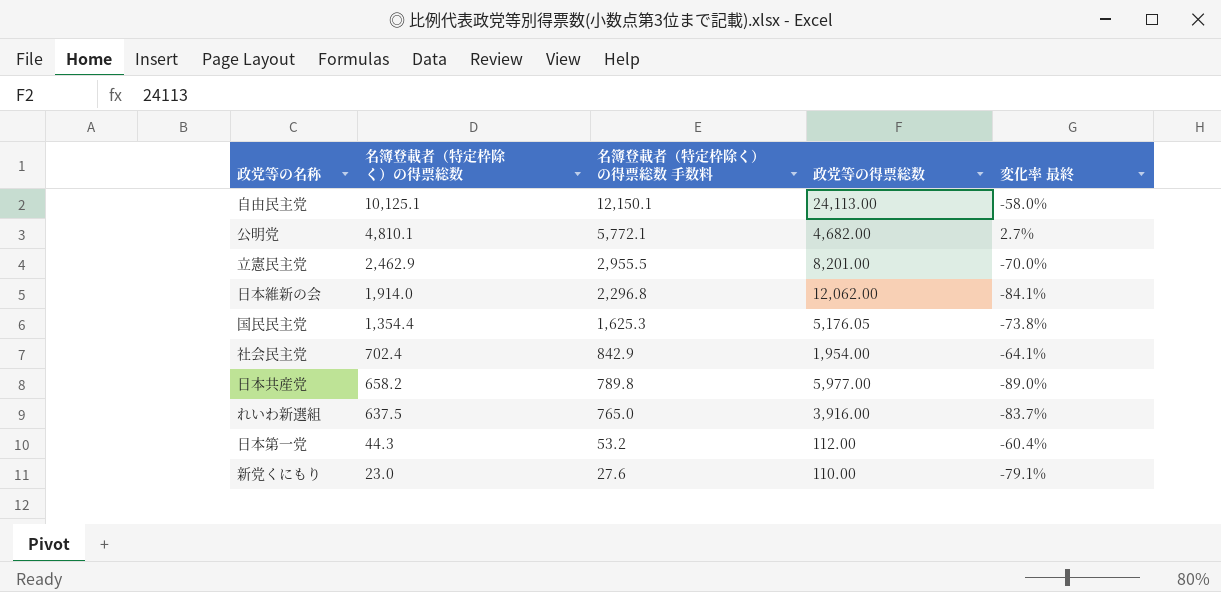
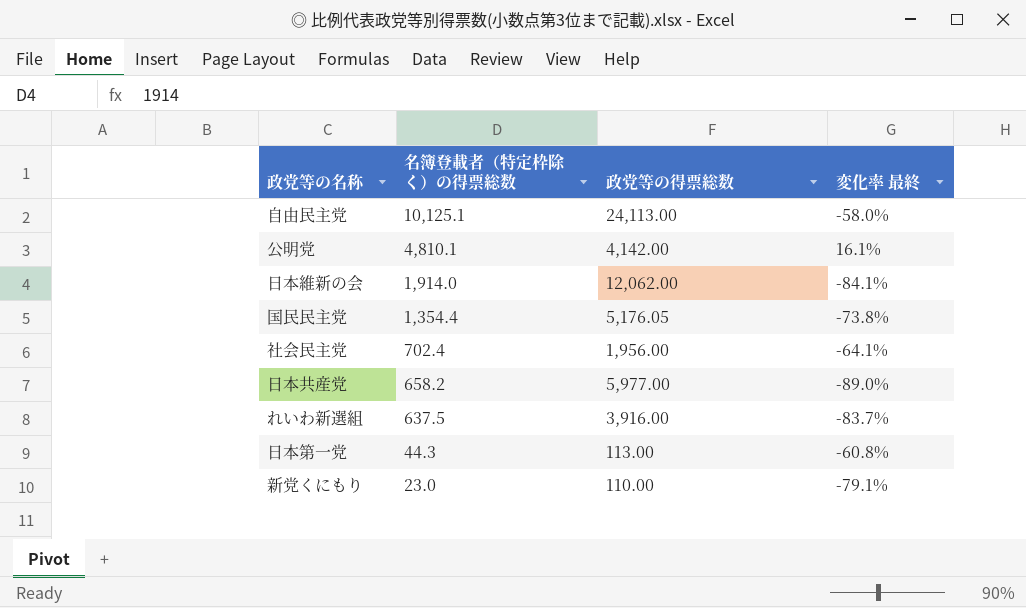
column 名簿登載者（特定枠除く）の得票総数 手数料 | formula: [名簿登載者（特定枠除く）の得票総数] * 1.2 -> none
row 立憲民主党: 2,462.9 | 2,955.5 | 8,201.00 | -70.0% -> none
公明党 | 政党等の得票総数: 4,682.00 -> 4,142.00
公明党 | 変化率 最終: 2.7% -> 16.1%
社会民主党 | 政党等の得票総数: 1,954.00 -> 1,956.00
日本第一党 | 政党等の得票総数: 112.00 -> 113.00
日本第一党 | 変化率 最終: -60.4% -> -60.8%

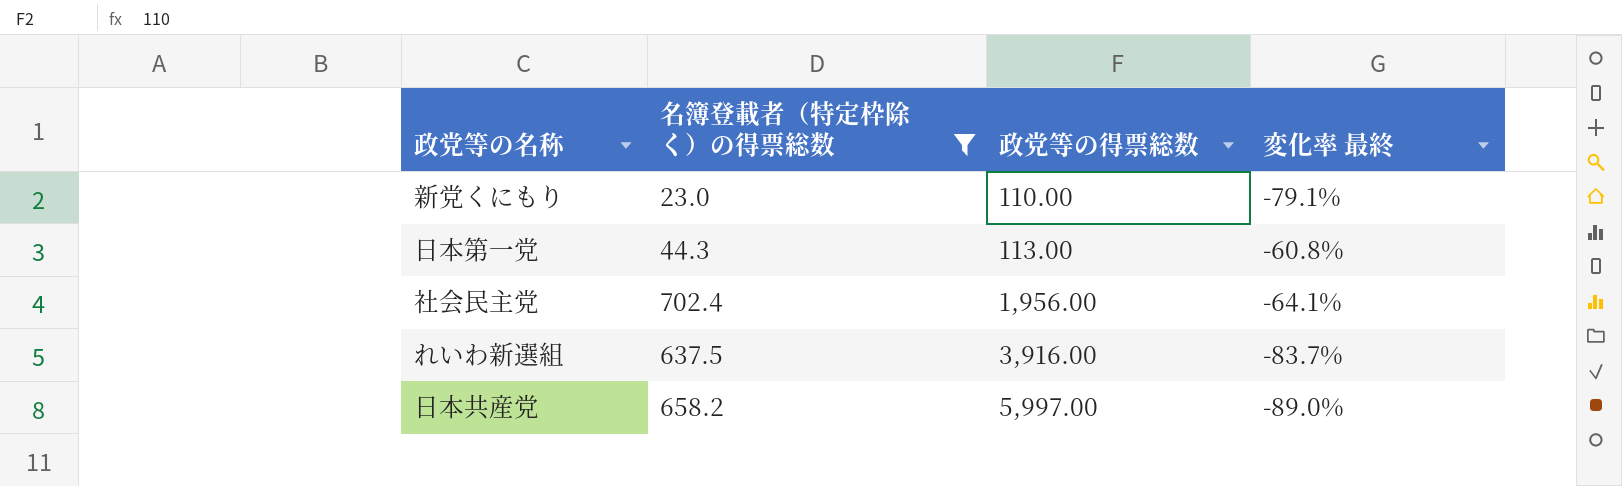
filter: none -> 名簿登載者（特定枠除く）の得票総数 <= 702.4
row order: 名簿登載者（特定枠除く）の得票総数 descending -> 政党等の得票総数 ascending
日本共産党 | 政党等の得票総数: 5,977.00 -> 5,997.00

